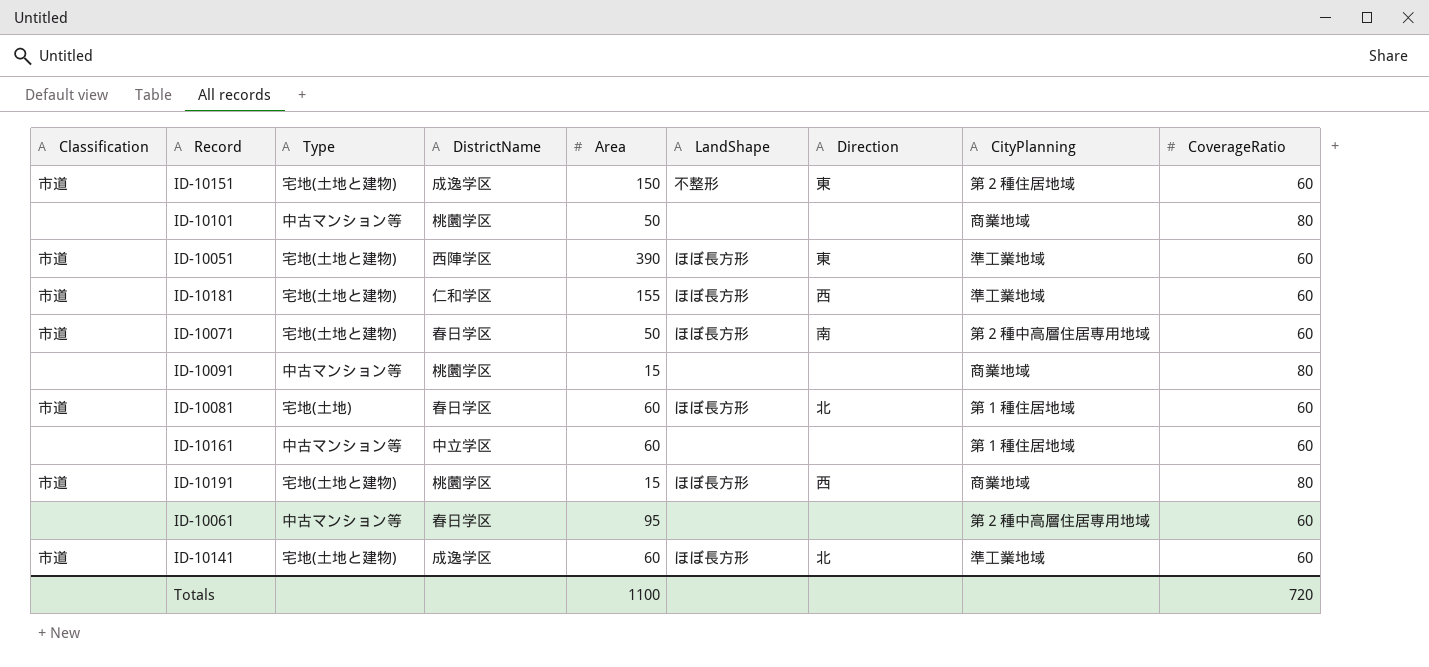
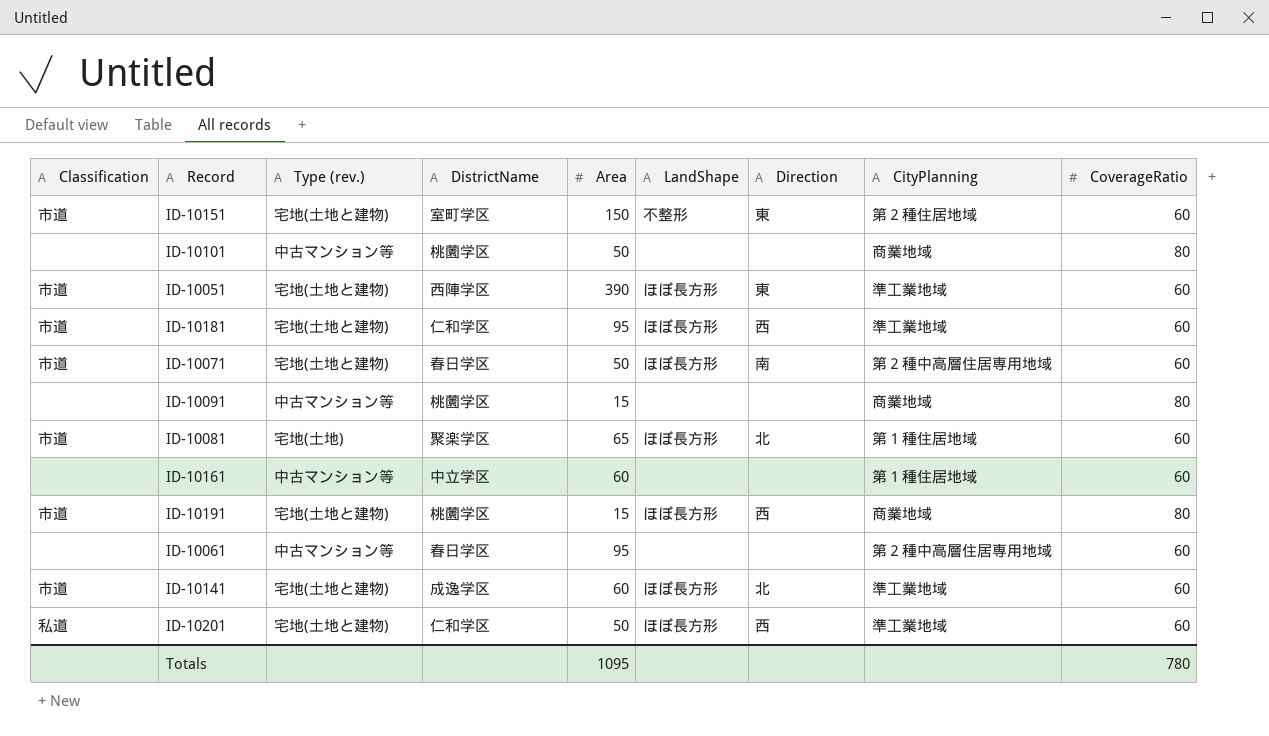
column name: Type -> Type (rev.)
ID-10151 | DistrictName: 成逸学区 -> 室町学区
ID-10181 | Area: 155 -> 95
ID-10081 | DistrictName: 春日学区 -> 聚楽学区
ID-10081 | Area: 60 -> 65
row ID-10201: none -> 私道 | 宅地(土地と建物) | 仁和学区 | 50 | ほぼ長方形 | 西 | 準工業地域 | 60
Totals | Area: 1100 -> 1095
Totals | CoverageRatio: 720 -> 780

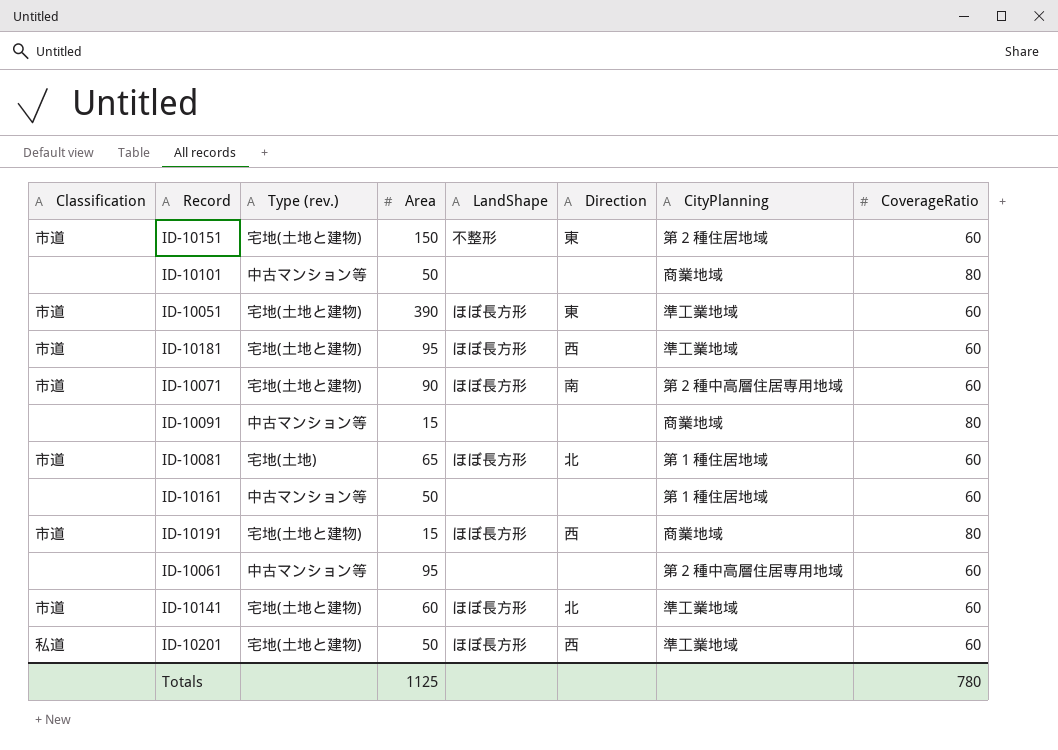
column DistrictName | position: 4 -> none
ID-10071 | Area: 50 -> 90
ID-10161 | Area: 60 -> 50
Totals | Area: 1095 -> 1125

